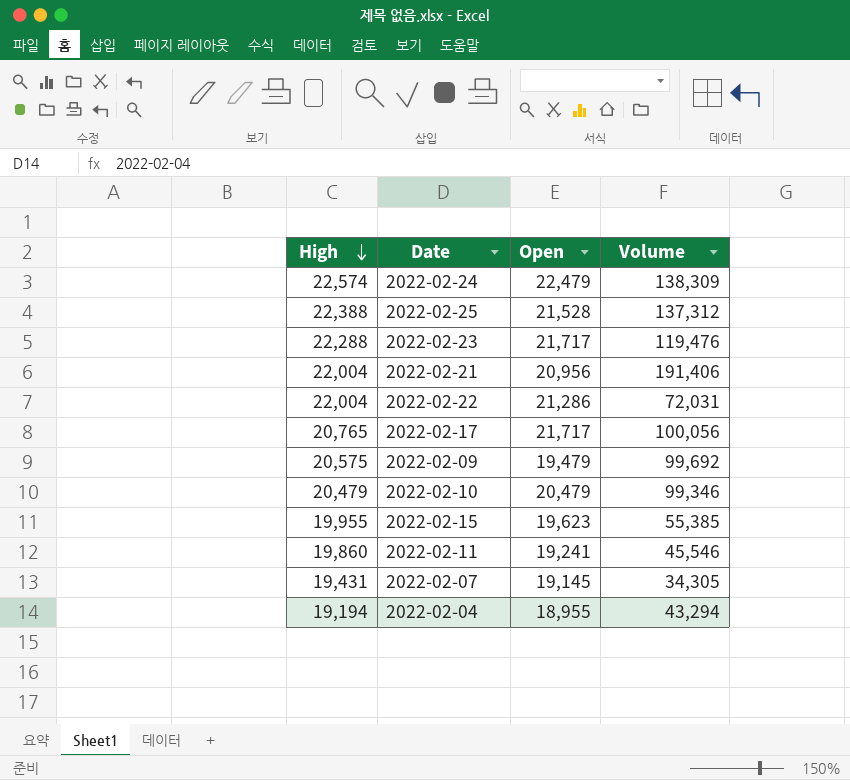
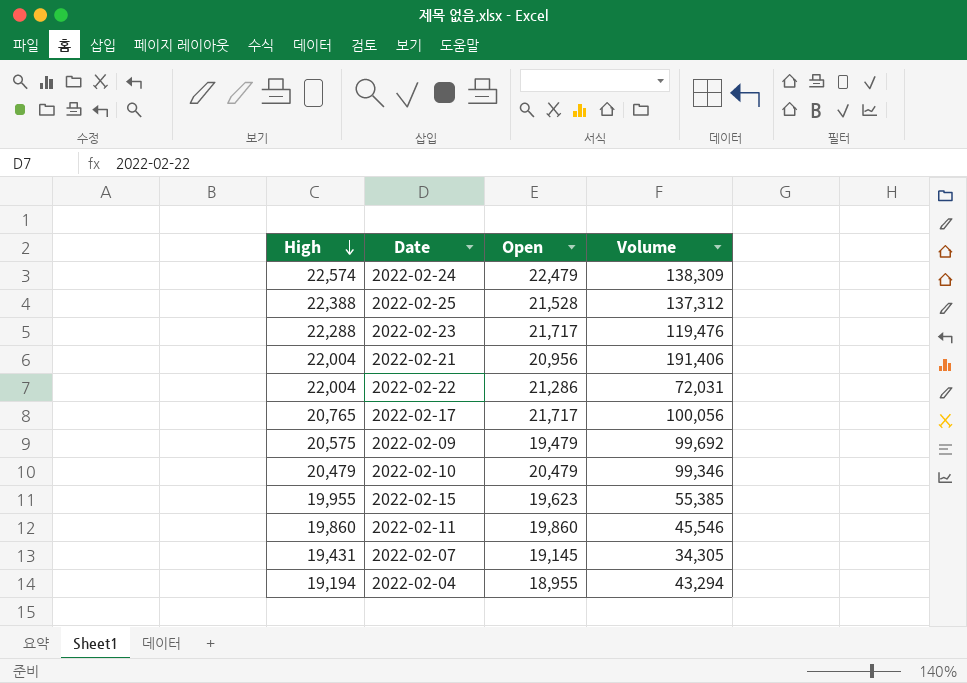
2022-02-11 | Open: 19,241 -> 19,860

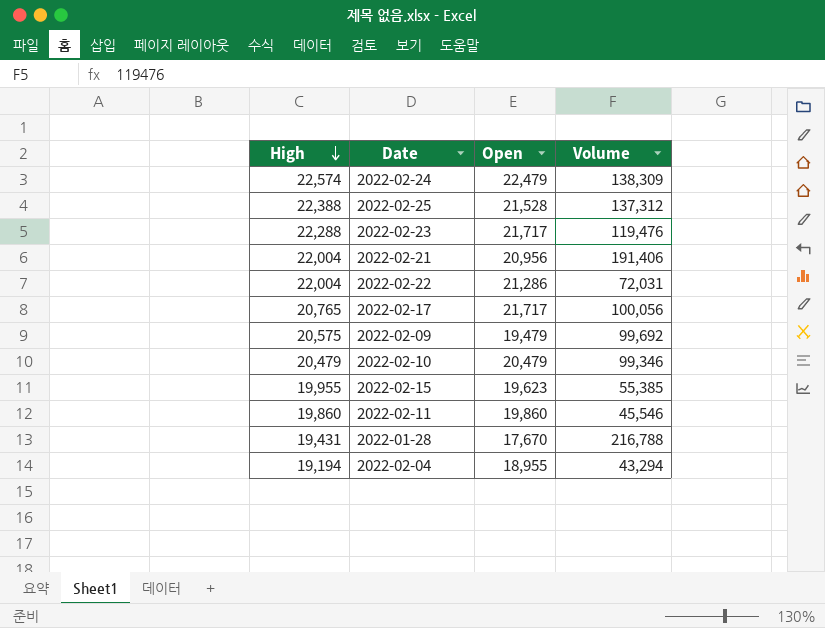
row 2022-02-07: 19,431 | 19,145 | 34,305 -> none
row 2022-01-28: none -> 19,431 | 17,670 | 216,788

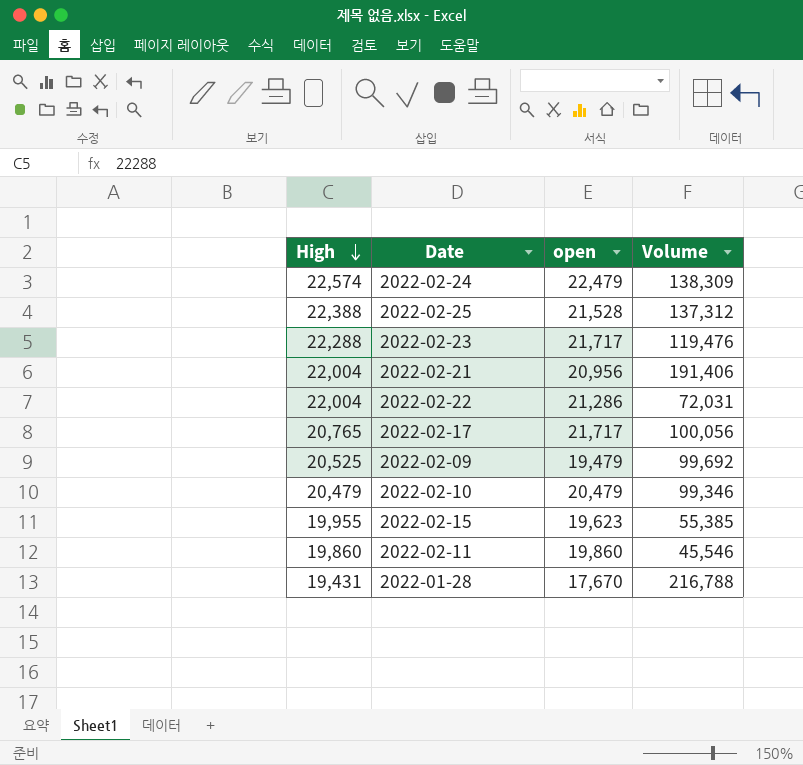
column name: Open -> open
row 2022-02-04: 19,194 | 18,955 | 43,294 -> none
2022-02-09 | High: 20,575 -> 20,525

